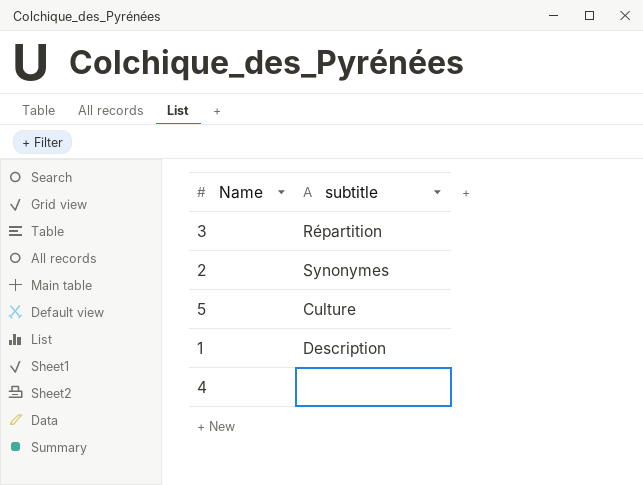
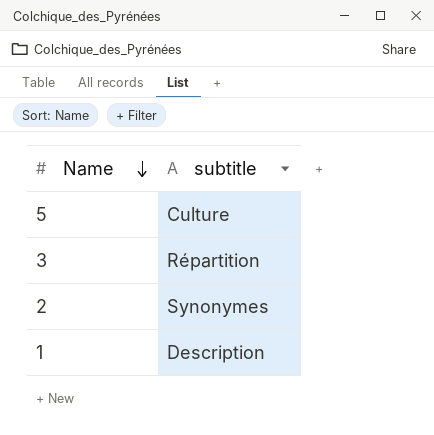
row order: none -> Name descending
row 4: none -> none

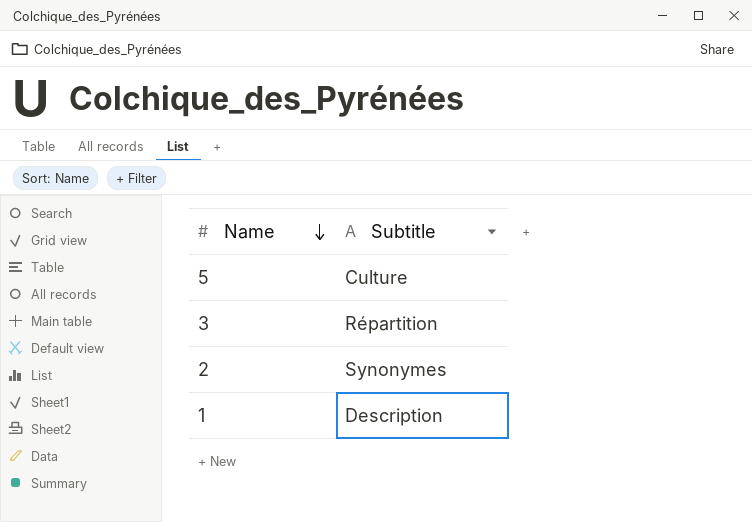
column name: subtitle -> Subtitle

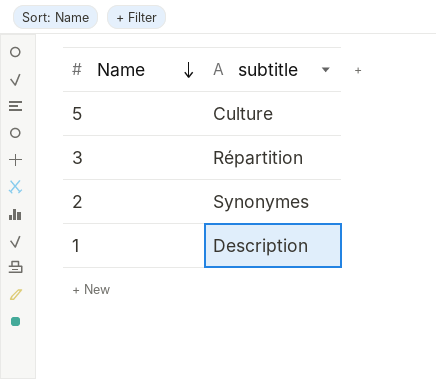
column name: Subtitle -> subtitle

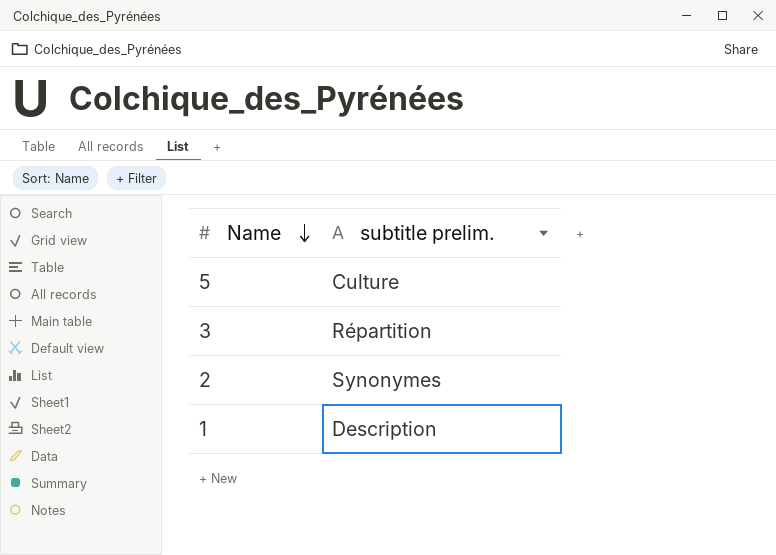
column name: subtitle -> subtitle prelim.

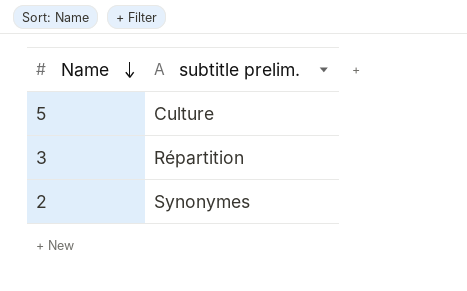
row 1: Description -> none

